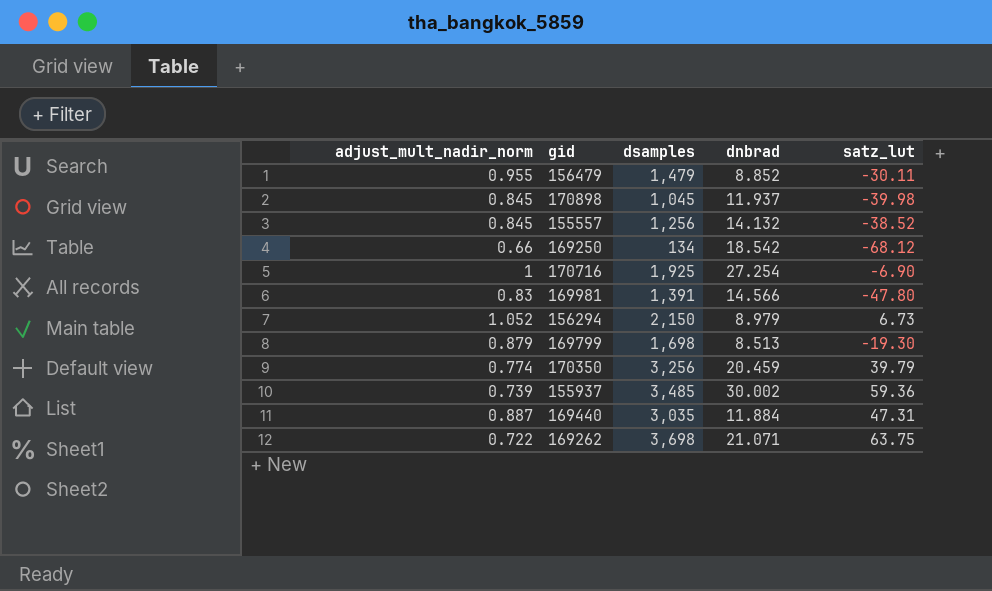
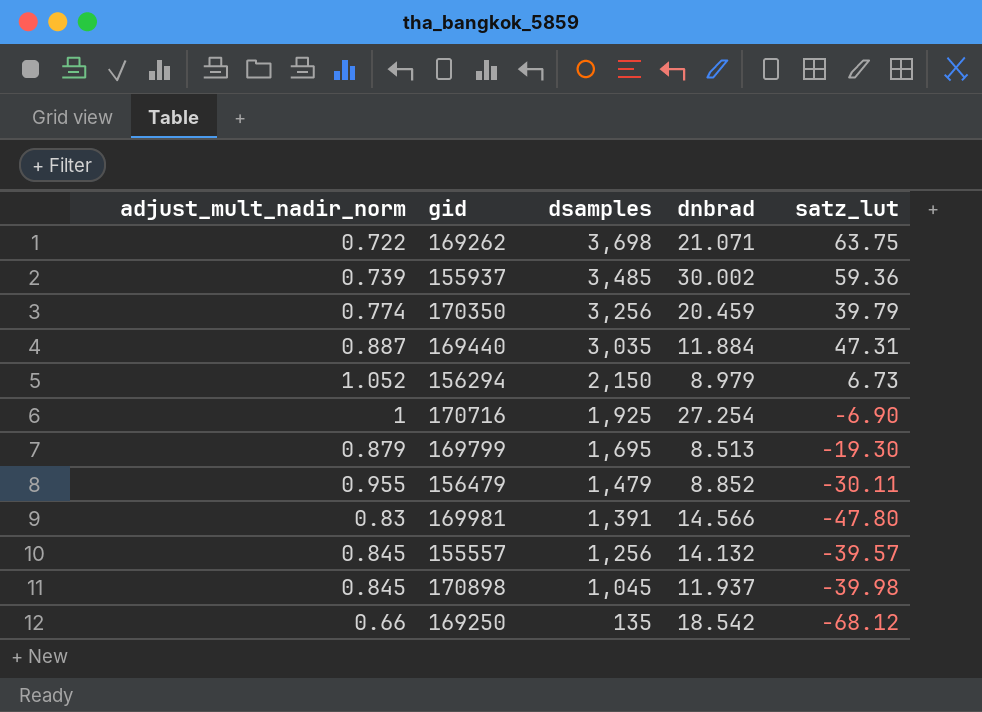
row order: none -> dsamples descending
169799 | dsamples: 1,698 -> 1,695
155557 | satz_lut: -38.52 -> -39.57
169250 | dsamples: 134 -> 135

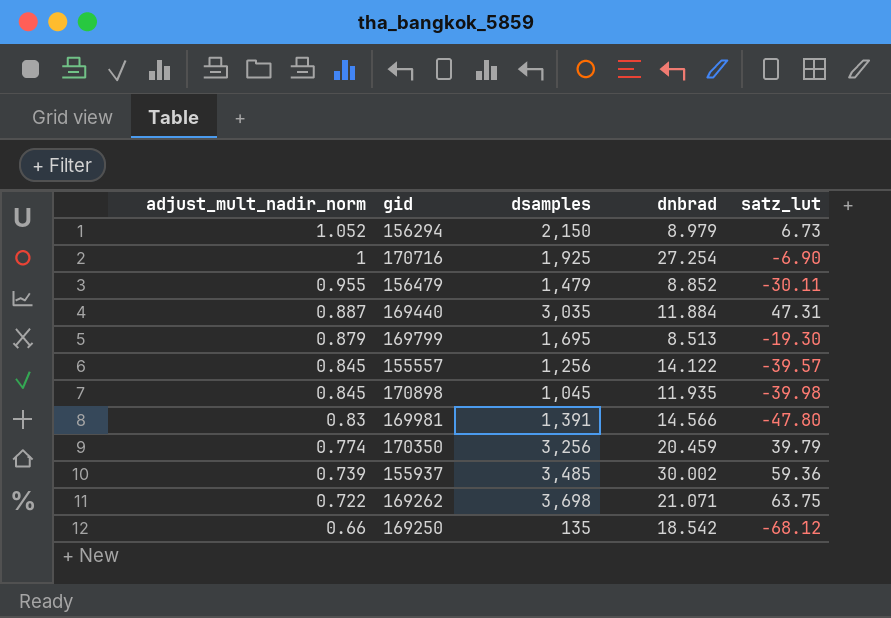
row order: dsamples descending -> adjust_mult_nadir_norm descending
155557 | dnbrad: 14.132 -> 14.122
170898 | dnbrad: 11.937 -> 11.935

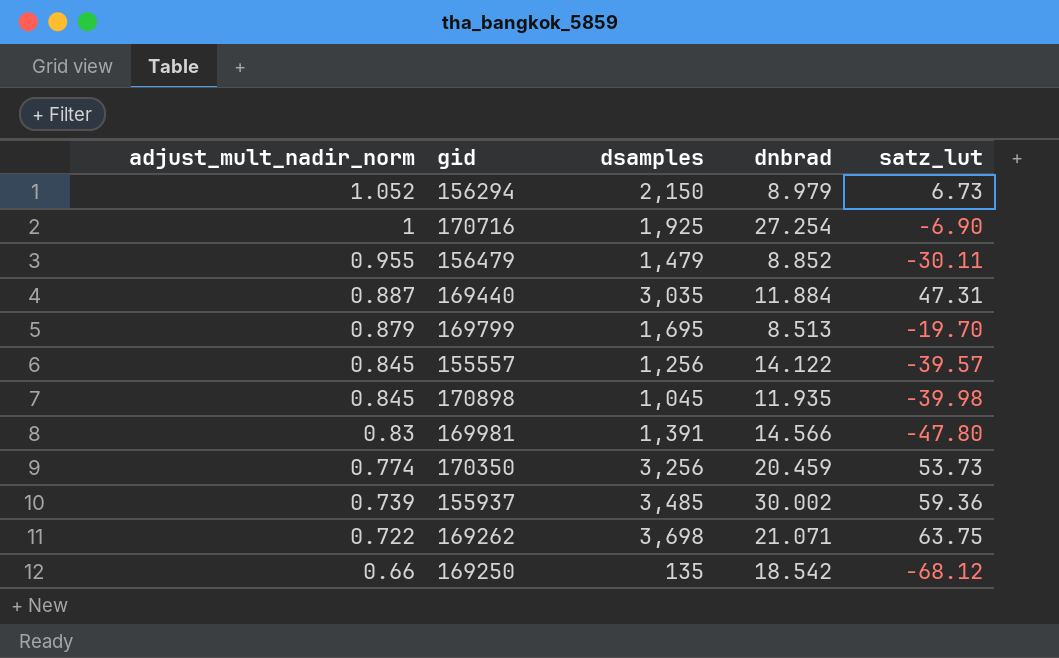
169799 | satz_lut: -19.30 -> -19.70
170350 | satz_lut: 39.79 -> 53.73

